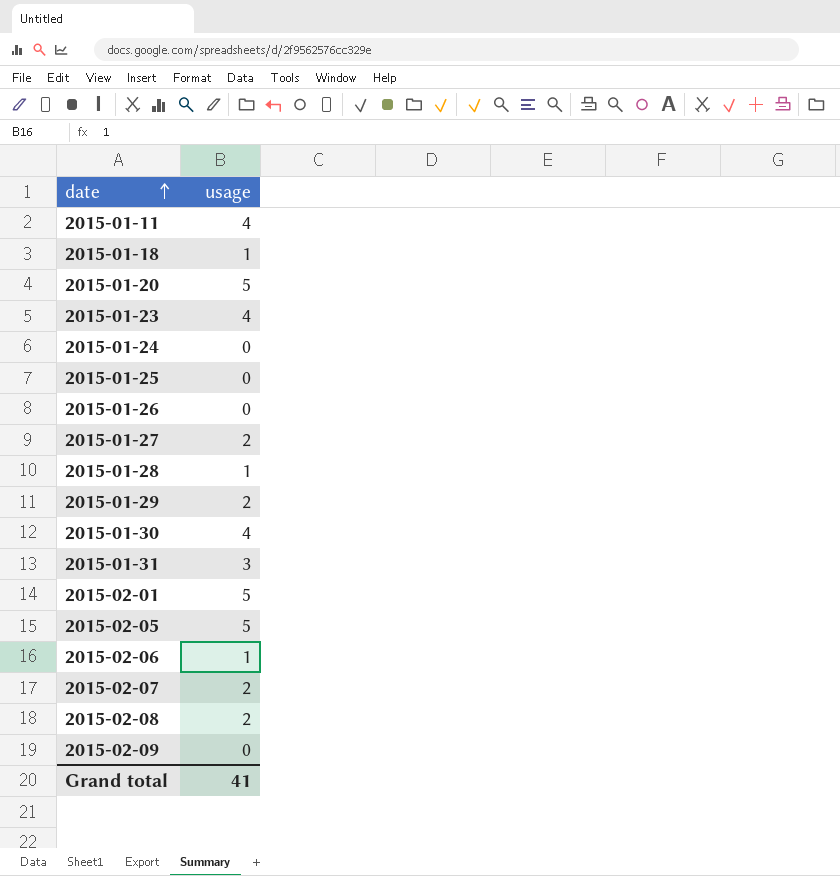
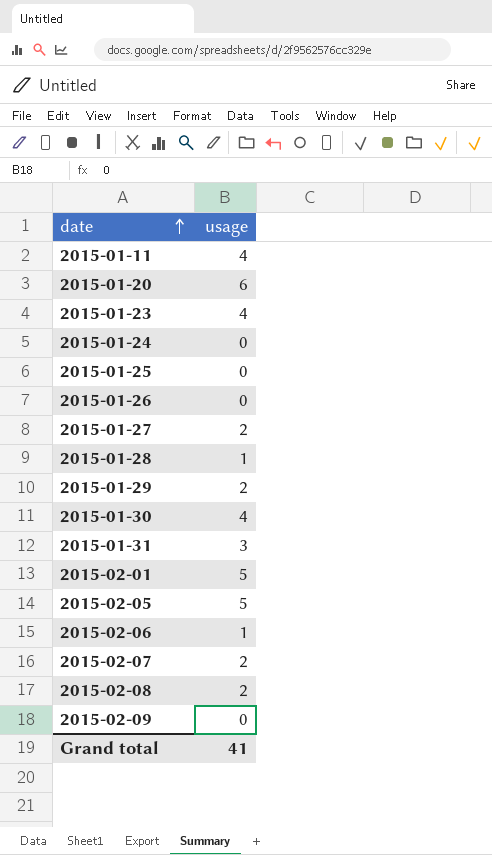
row 2015-01-18: 1 -> none
2015-01-20 | usage: 5 -> 6

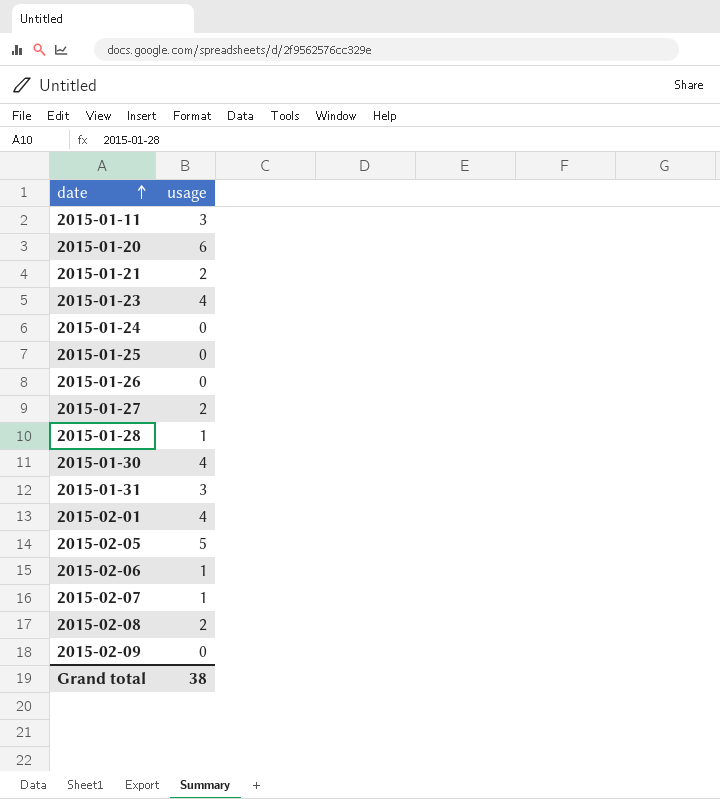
row 2015-01-29: 2 -> none
2015-01-11 | usage: 4 -> 3
row 2015-01-21: none -> 2
2015-02-01 | usage: 5 -> 4
2015-02-07 | usage: 2 -> 1
Grand total | usage: 41 -> 38

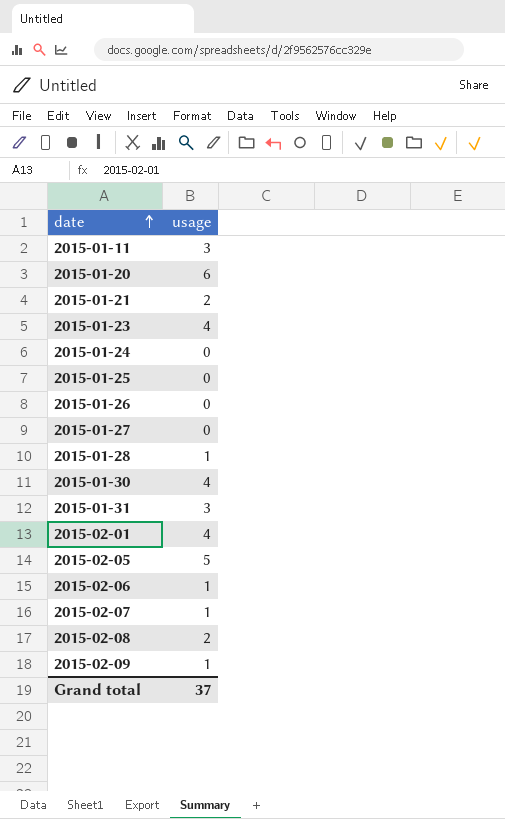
2015-01-27 | usage: 2 -> 0
2015-02-09 | usage: 0 -> 1
Grand total | usage: 38 -> 37

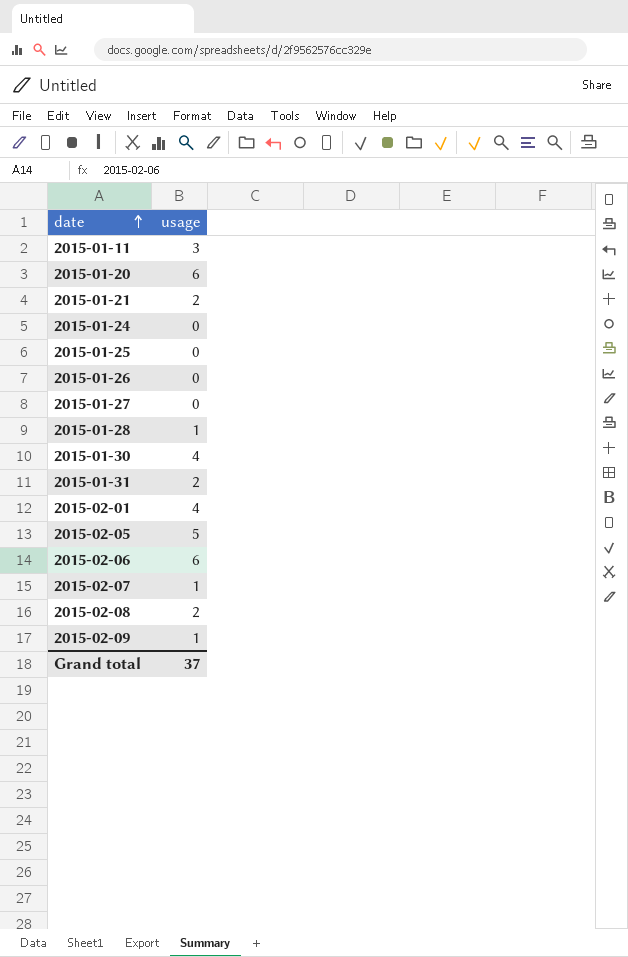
row 2015-01-23: 4 -> none
2015-01-31 | usage: 3 -> 2
2015-02-06 | usage: 1 -> 6

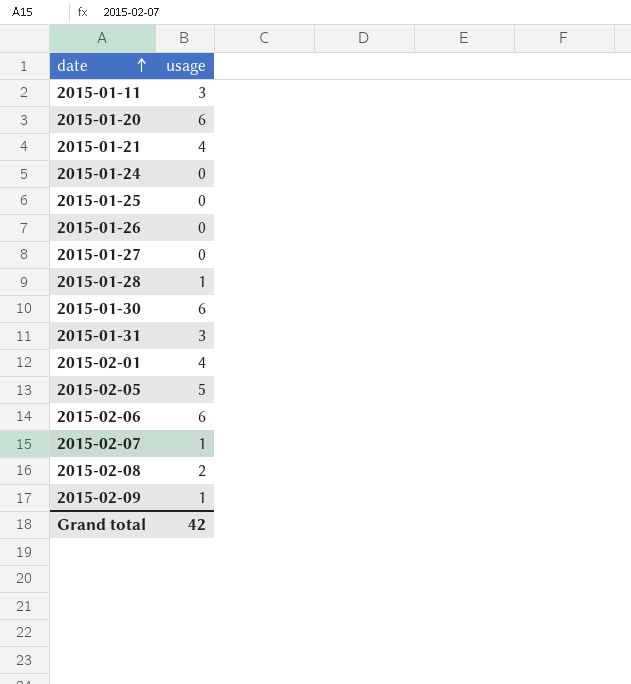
2015-01-21 | usage: 2 -> 4
2015-01-30 | usage: 4 -> 6
2015-01-31 | usage: 2 -> 3
Grand total | usage: 37 -> 42

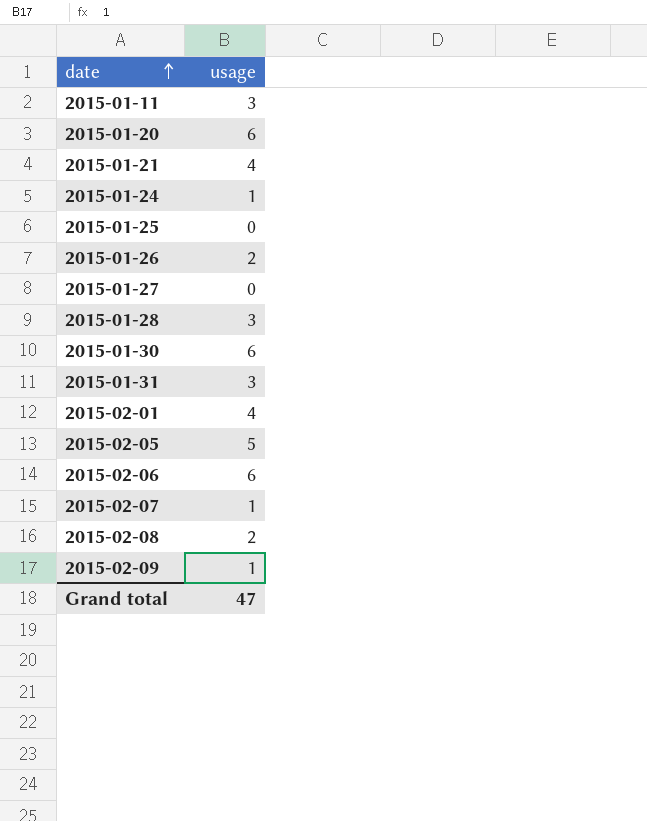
2015-01-24 | usage: 0 -> 1
2015-01-26 | usage: 0 -> 2
2015-01-28 | usage: 1 -> 3
Grand total | usage: 42 -> 47

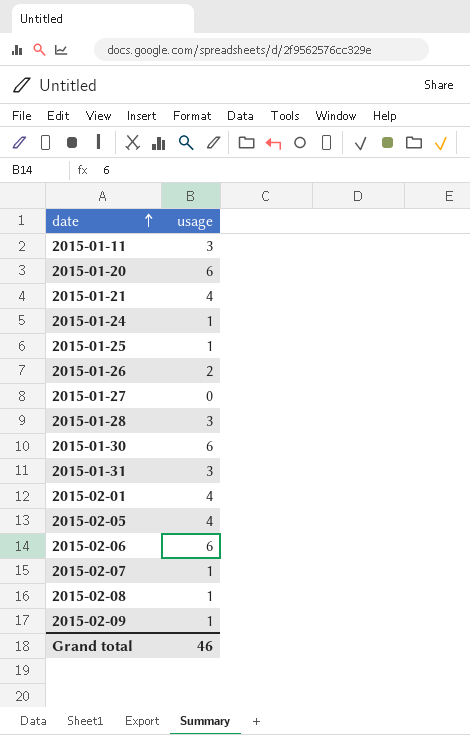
2015-01-25 | usage: 0 -> 1
2015-02-05 | usage: 5 -> 4
2015-02-08 | usage: 2 -> 1
Grand total | usage: 47 -> 46

